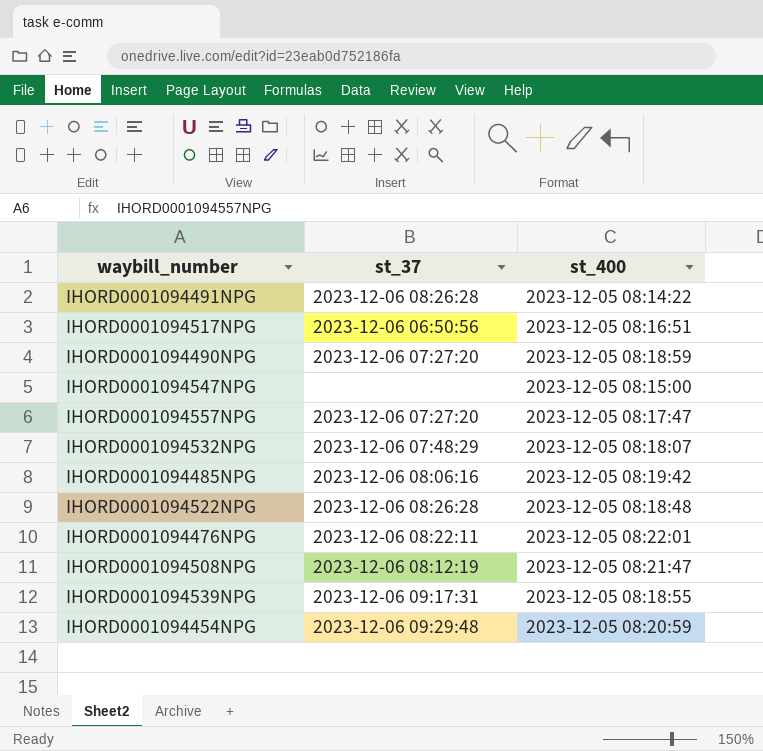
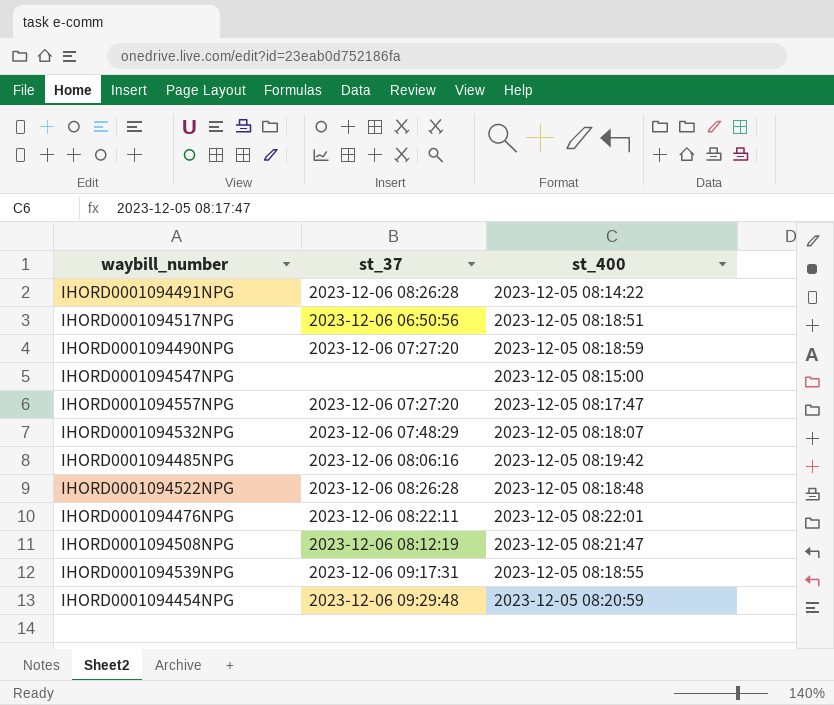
IHORD0001094517NPG | st_400: 2023-12-05 08:16:51 -> 2023-12-05 08:18:51

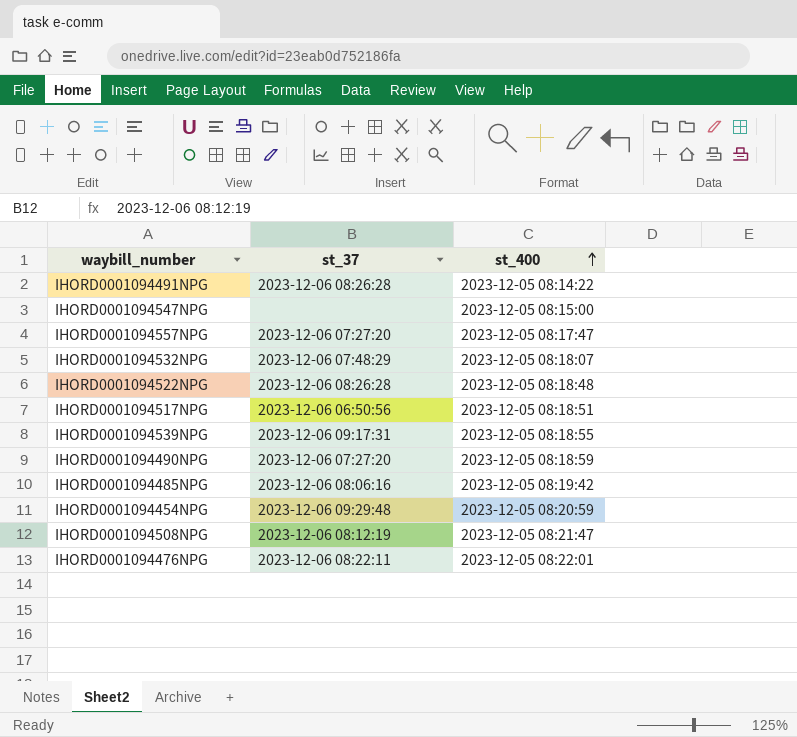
row order: none -> st_400 ascending

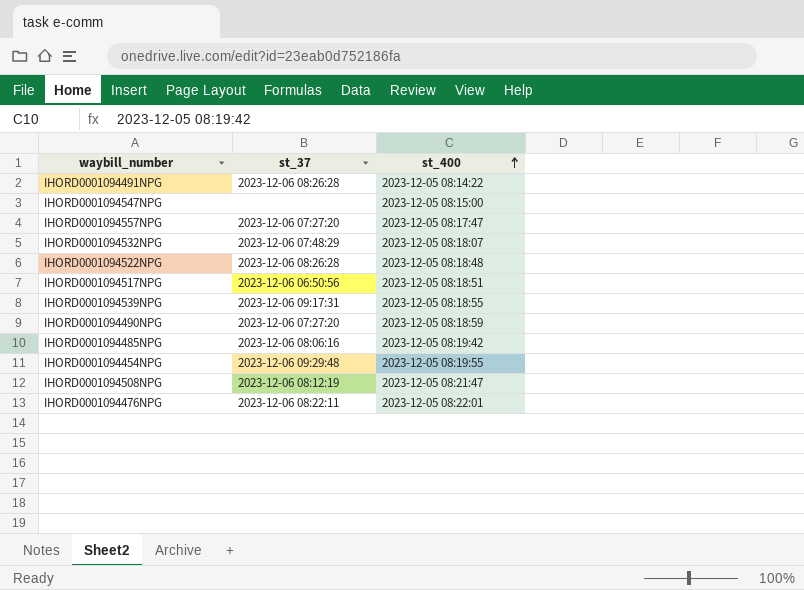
IHORD0001094454NPG | st_400: 2023-12-05 08:20:59 -> 2023-12-05 08:19:55

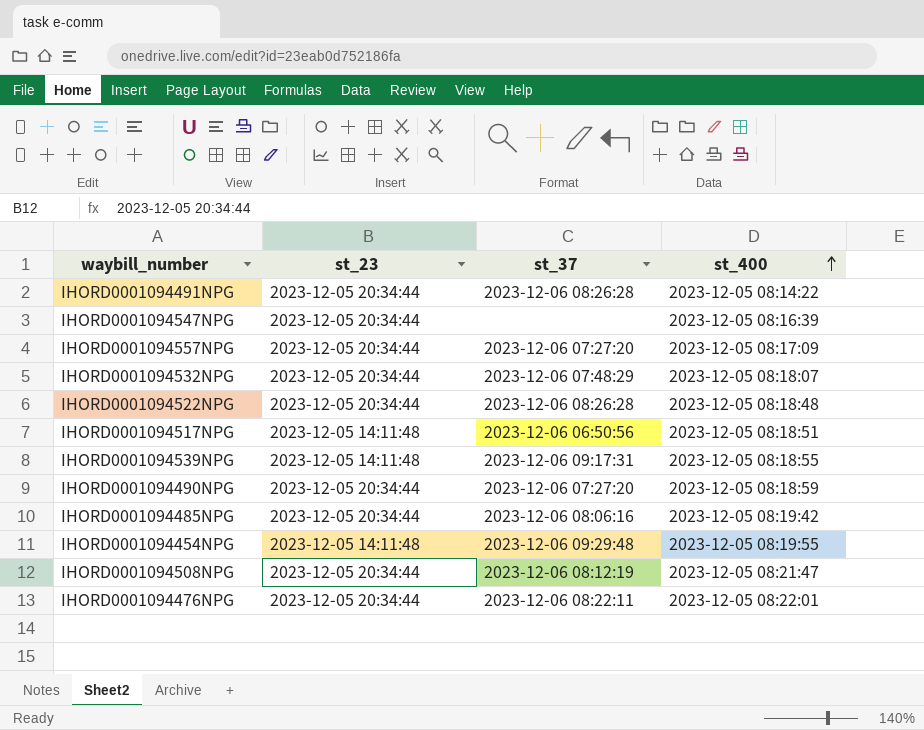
column st_23 | position: none -> 2
IHORD0001094547NPG | st_400: 2023-12-05 08:15:00 -> 2023-12-05 08:16:39
IHORD0001094557NPG | st_400: 2023-12-05 08:17:47 -> 2023-12-05 08:17:09

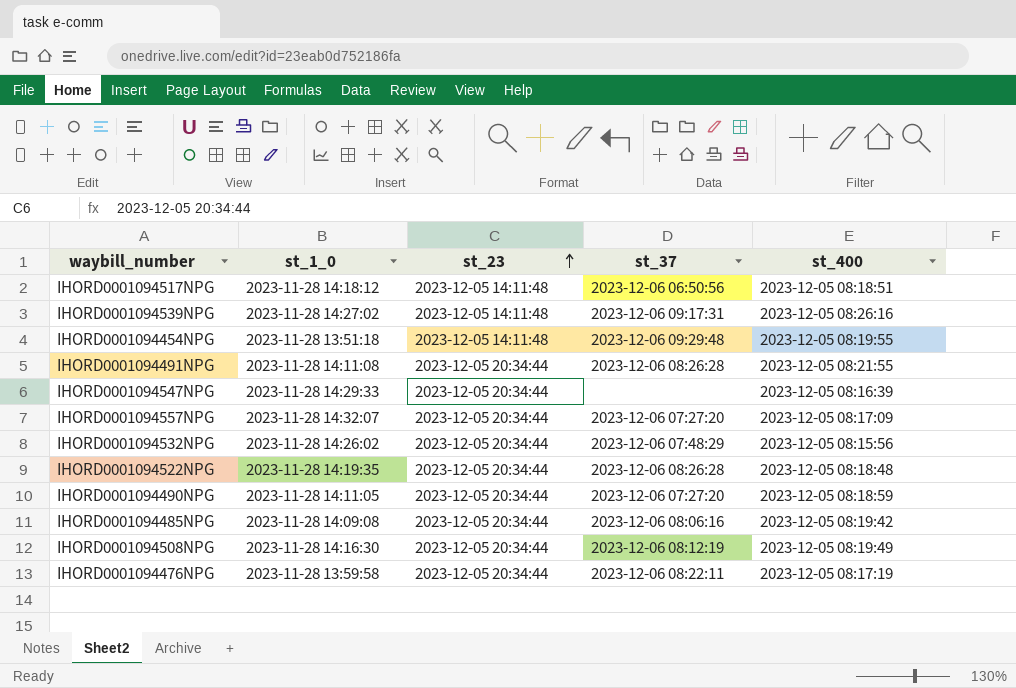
row order: st_400 ascending -> st_23 ascending
column st_1_0 | position: none -> 2
IHORD0001094539NPG | st_400: 2023-12-05 08:18:55 -> 2023-12-05 08:26:16
IHORD0001094491NPG | st_400: 2023-12-05 08:14:22 -> 2023-12-05 08:21:55
IHORD0001094532NPG | st_400: 2023-12-05 08:18:07 -> 2023-12-05 08:15:56
IHORD0001094508NPG | st_400: 2023-12-05 08:21:47 -> 2023-12-05 08:19:49
IHORD0001094476NPG | st_400: 2023-12-05 08:22:01 -> 2023-12-05 08:17:19

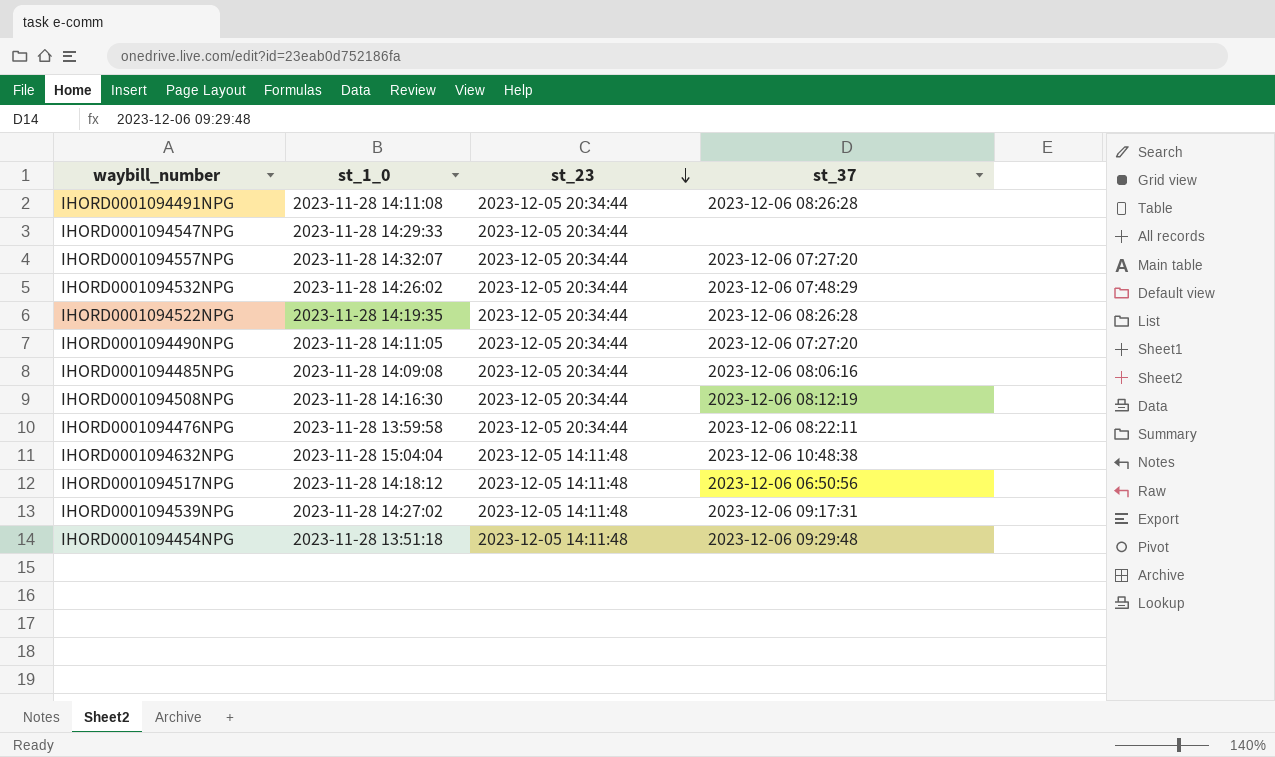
row order: st_23 ascending -> st_23 descending
column st_400 | position: 5 -> none
row IHORD0001094632NPG: none -> 2023-11-28 15:04:04 | 2023-12-05 14:11:48 | 2023-12-06 10:48:38

